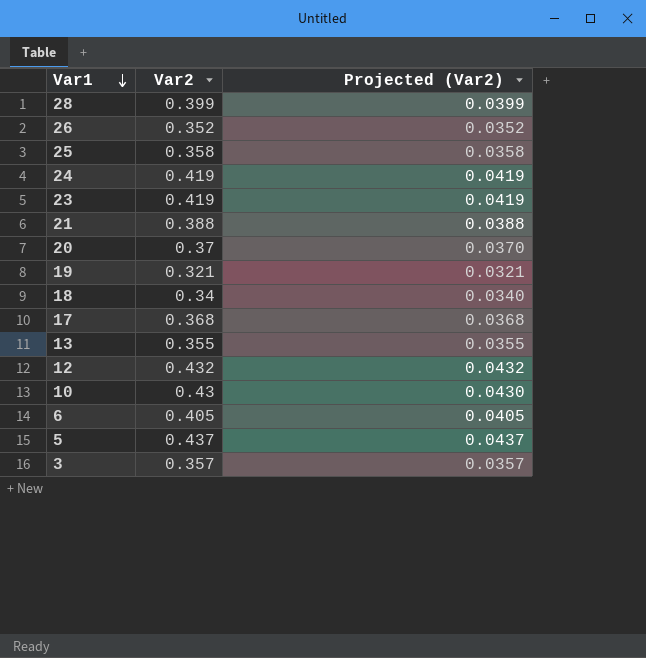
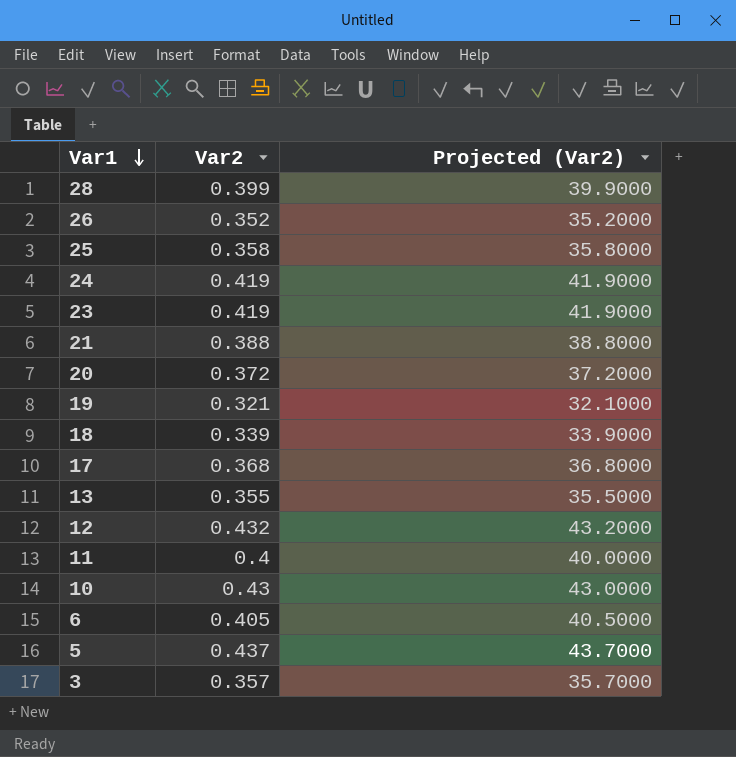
column Projected (Var2) | formula: [Var2] * 0.1 -> [Var2] * 100
20 | Var2: 0.37 -> 0.372
18 | Var2: 0.34 -> 0.339
row 11: none -> 0.4 | 40.0000

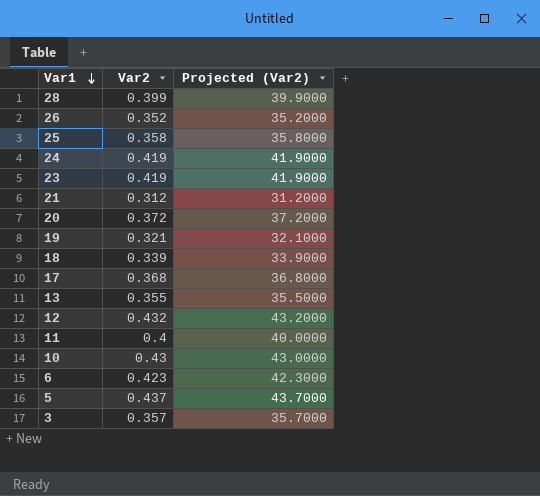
21 | Var2: 0.388 -> 0.312
21 | Projected (Var2): 38.8000 -> 31.2000
6 | Var2: 0.405 -> 0.423
6 | Projected (Var2): 40.5000 -> 42.3000

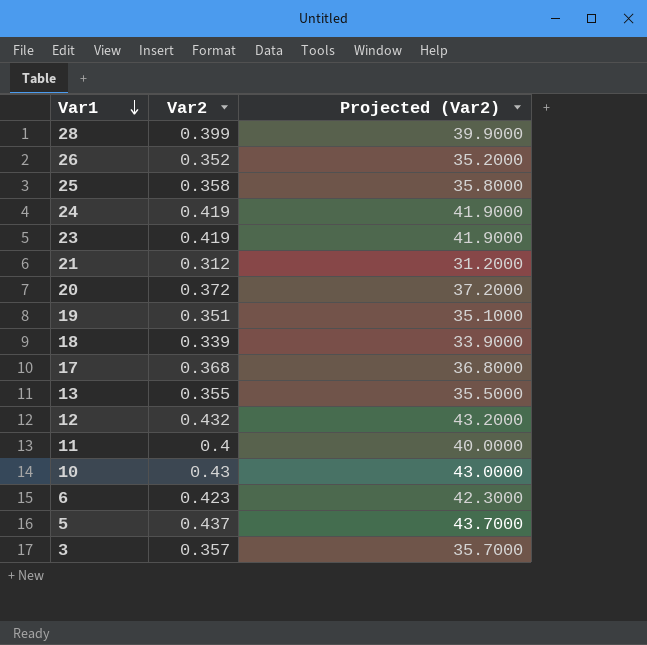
19 | Var2: 0.321 -> 0.351
19 | Projected (Var2): 32.1000 -> 35.1000

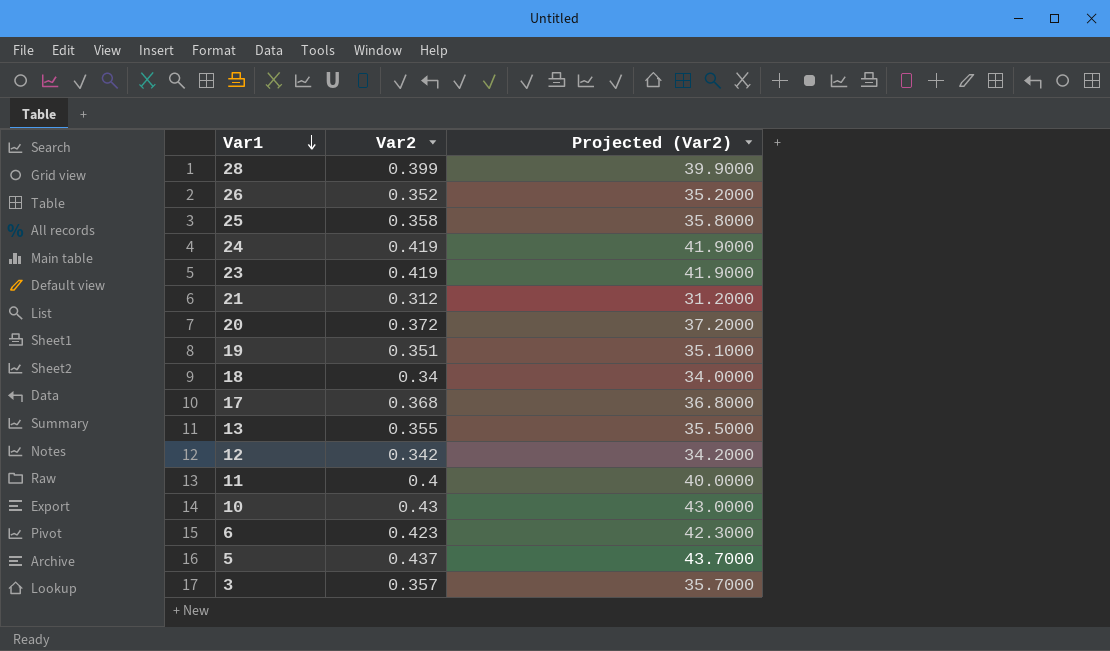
18 | Var2: 0.339 -> 0.34
18 | Projected (Var2): 33.9000 -> 34.0000
12 | Var2: 0.432 -> 0.342
12 | Projected (Var2): 43.2000 -> 34.2000

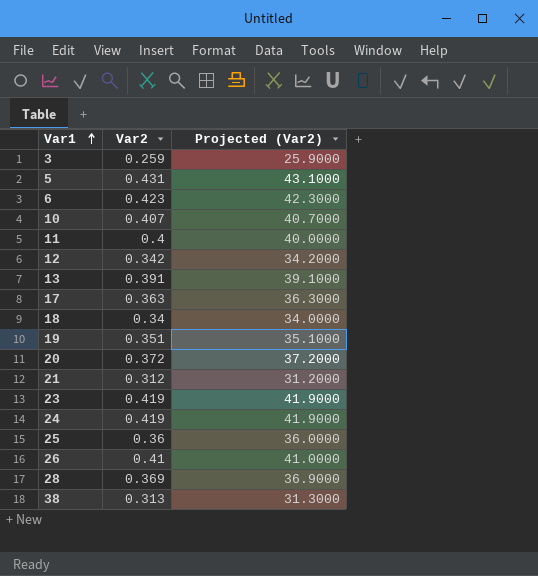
row order: Var1 descending -> Var1 ascending
3 | Var2: 0.357 -> 0.259
3 | Projected (Var2): 35.7000 -> 25.9000
5 | Var2: 0.437 -> 0.431
5 | Projected (Var2): 43.7000 -> 43.1000
10 | Var2: 0.43 -> 0.407
10 | Projected (Var2): 43.0000 -> 40.7000
13 | Var2: 0.355 -> 0.391
13 | Projected (Var2): 35.5000 -> 39.1000
17 | Var2: 0.368 -> 0.363
17 | Projected (Var2): 36.8000 -> 36.3000
25 | Var2: 0.358 -> 0.36
25 | Projected (Var2): 35.8000 -> 36.0000
26 | Var2: 0.352 -> 0.41
26 | Projected (Var2): 35.2000 -> 41.0000
28 | Var2: 0.399 -> 0.369
28 | Projected (Var2): 39.9000 -> 36.9000
row 38: none -> 0.313 | 31.3000

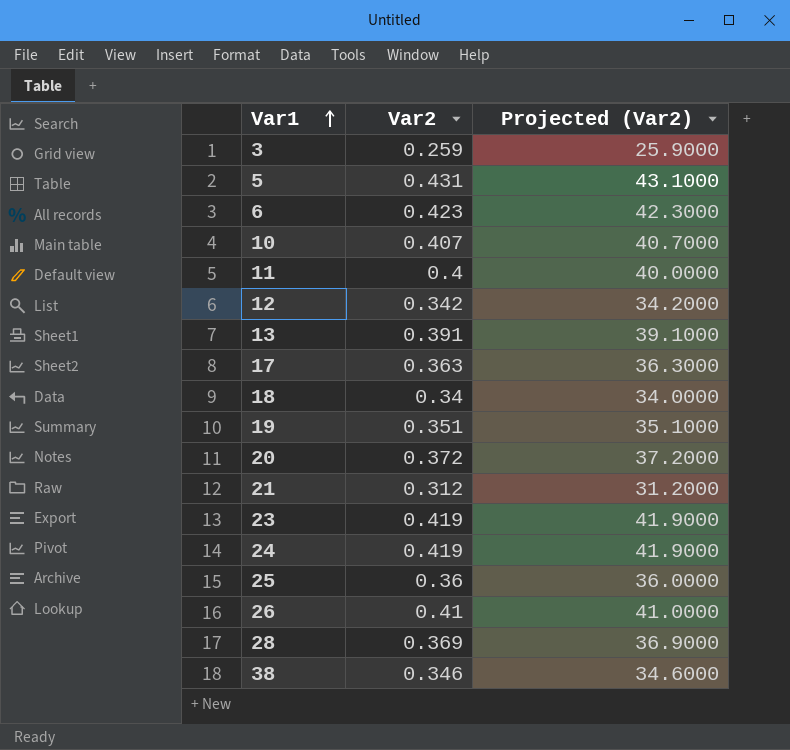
38 | Var2: 0.313 -> 0.346
38 | Projected (Var2): 31.3000 -> 34.6000

